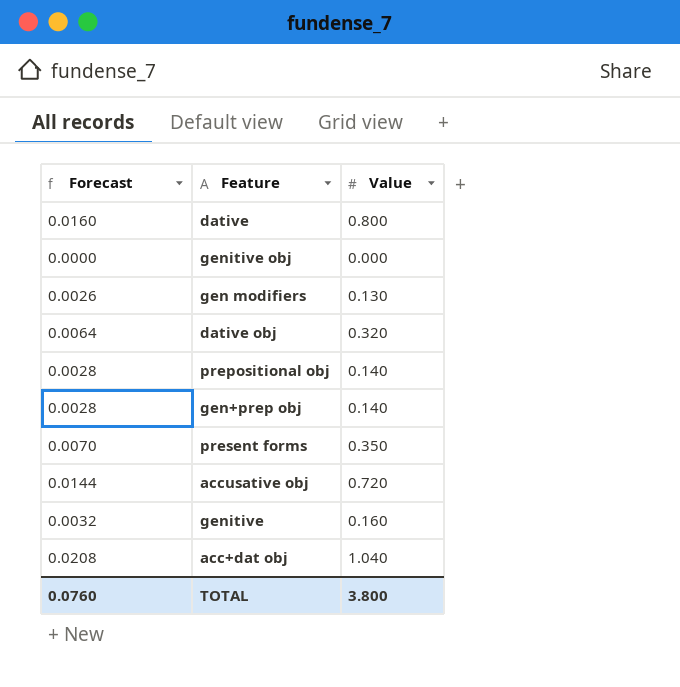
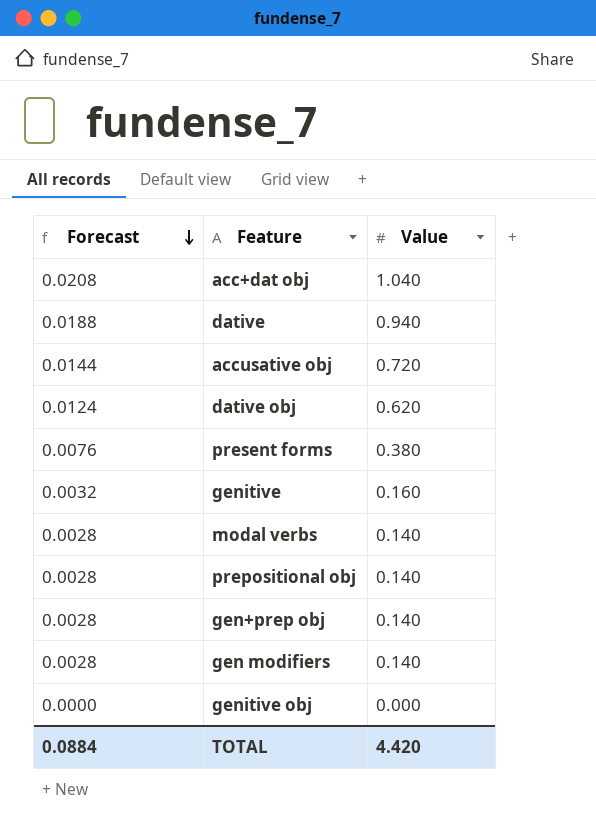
row order: none -> Forecast descending
dative | Forecast: 0.0160 -> 0.0188
dative | Value: 0.800 -> 0.940
dative obj | Forecast: 0.0064 -> 0.0124
dative obj | Value: 0.320 -> 0.620
present forms | Forecast: 0.0070 -> 0.0076
present forms | Value: 0.350 -> 0.380
row modal verbs: none -> 0.0028 | 0.140
gen modifiers | Forecast: 0.0026 -> 0.0028
gen modifiers | Value: 0.130 -> 0.140
TOTAL | Forecast: 0.0760 -> 0.0884
TOTAL | Value: 3.800 -> 4.420

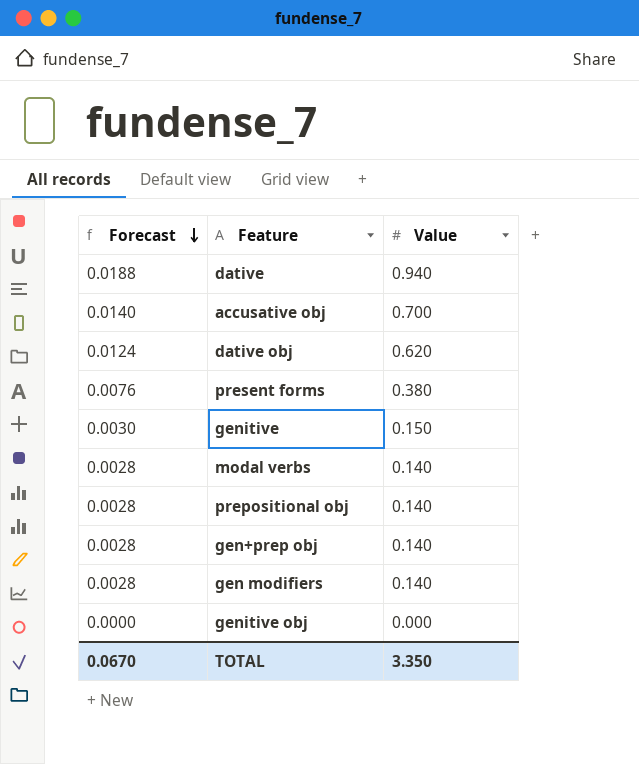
row acc+dat obj: 0.0208 | 1.040 -> none
accusative obj | Forecast: 0.0144 -> 0.0140
accusative obj | Value: 0.720 -> 0.700
genitive | Forecast: 0.0032 -> 0.0030
genitive | Value: 0.160 -> 0.150
TOTAL | Forecast: 0.0884 -> 0.0670
TOTAL | Value: 4.420 -> 3.350

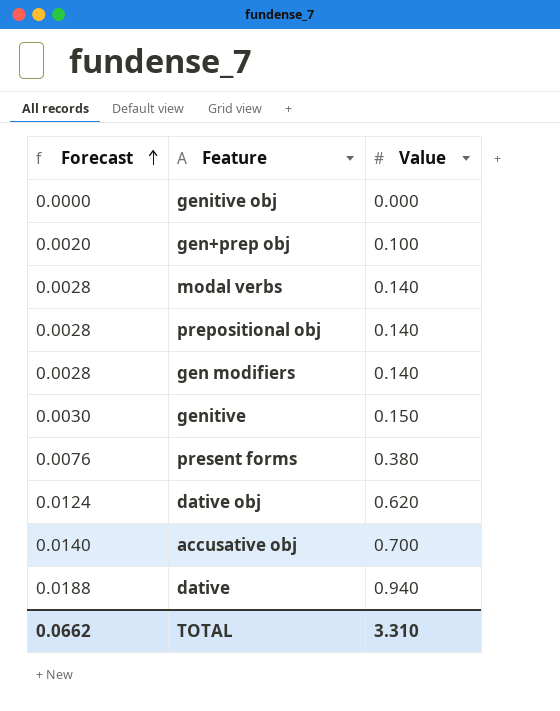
row order: Forecast descending -> Forecast ascending
gen+prep obj | Forecast: 0.0028 -> 0.0020
gen+prep obj | Value: 0.140 -> 0.100
TOTAL | Forecast: 0.0670 -> 0.0662
TOTAL | Value: 3.350 -> 3.310

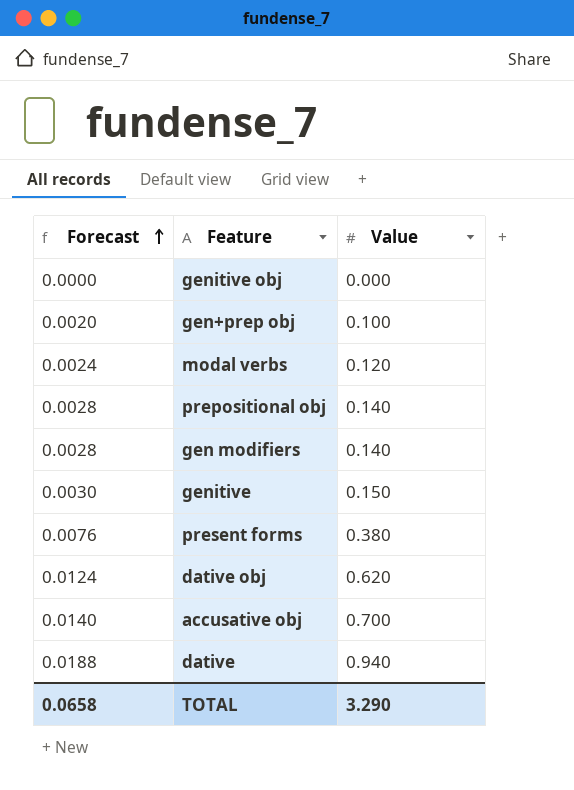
modal verbs | Forecast: 0.0028 -> 0.0024
modal verbs | Value: 0.140 -> 0.120
TOTAL | Forecast: 0.0662 -> 0.0658
TOTAL | Value: 3.310 -> 3.290

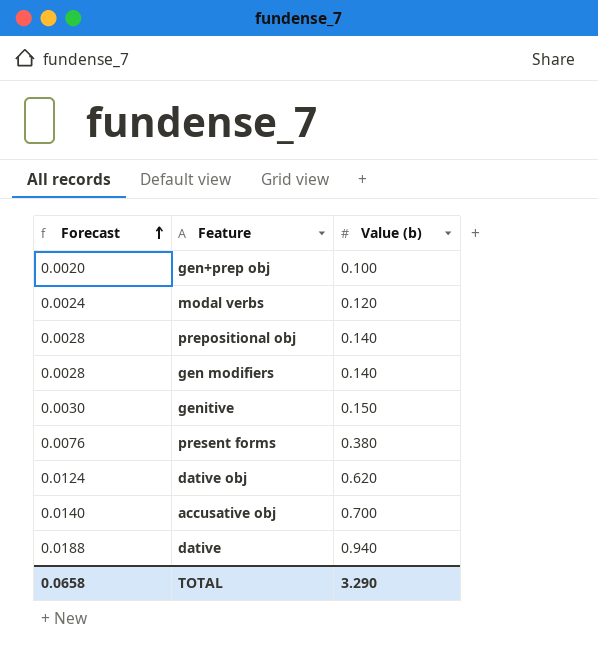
column name: Value -> Value (b)
row genitive obj: 0.0000 | 0.000 -> none

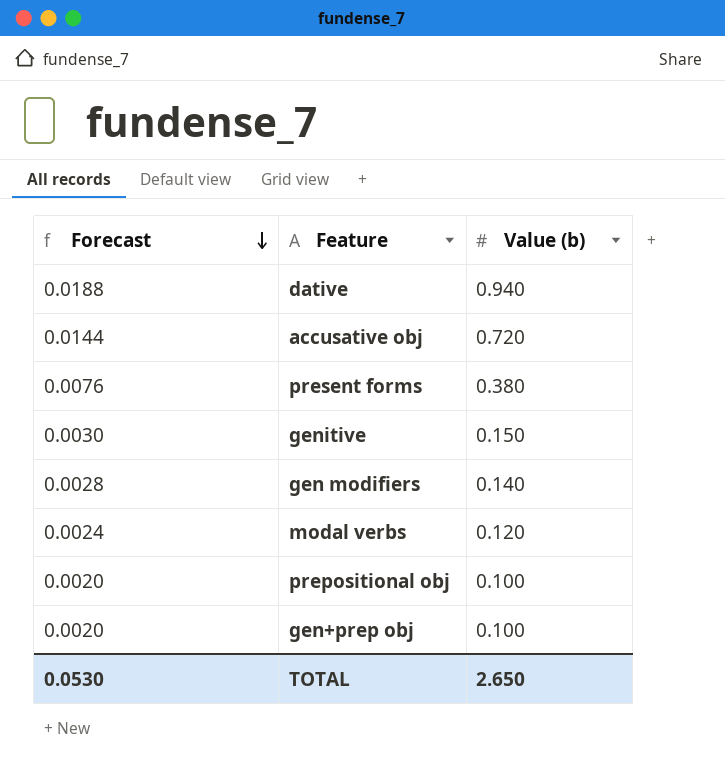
row order: Forecast ascending -> Forecast descending
row dative obj: 0.0124 | 0.620 -> none
accusative obj | Forecast: 0.0140 -> 0.0144
accusative obj | Value (b): 0.700 -> 0.720
prepositional obj | Forecast: 0.0028 -> 0.0020
prepositional obj | Value (b): 0.140 -> 0.100
TOTAL | Forecast: 0.0658 -> 0.0530
TOTAL | Value (b): 3.290 -> 2.650

